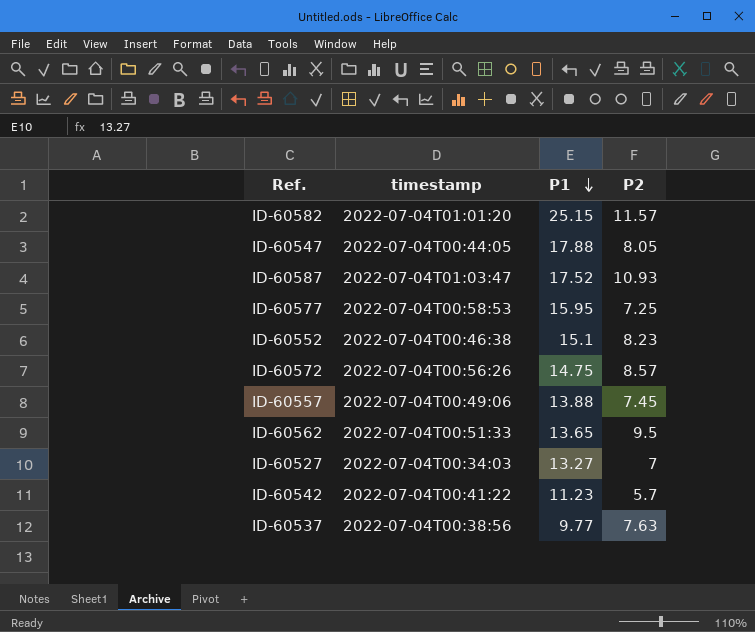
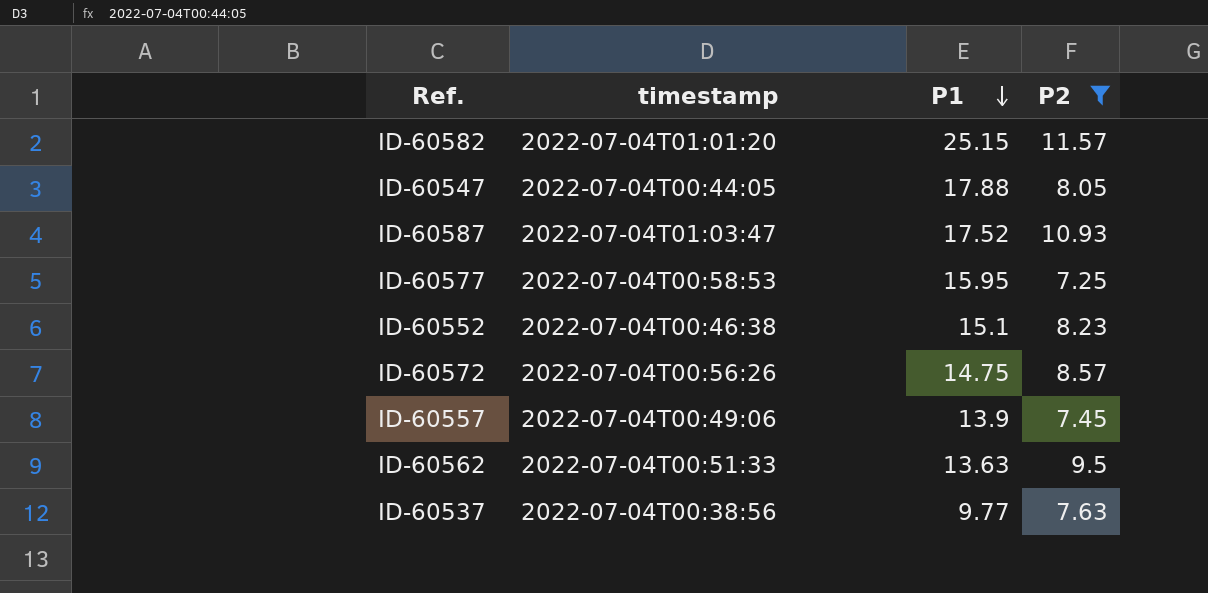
filter: none -> P2 >= 7.25
ID-60557 | P1: 13.88 -> 13.9
ID-60562 | P1: 13.65 -> 13.63

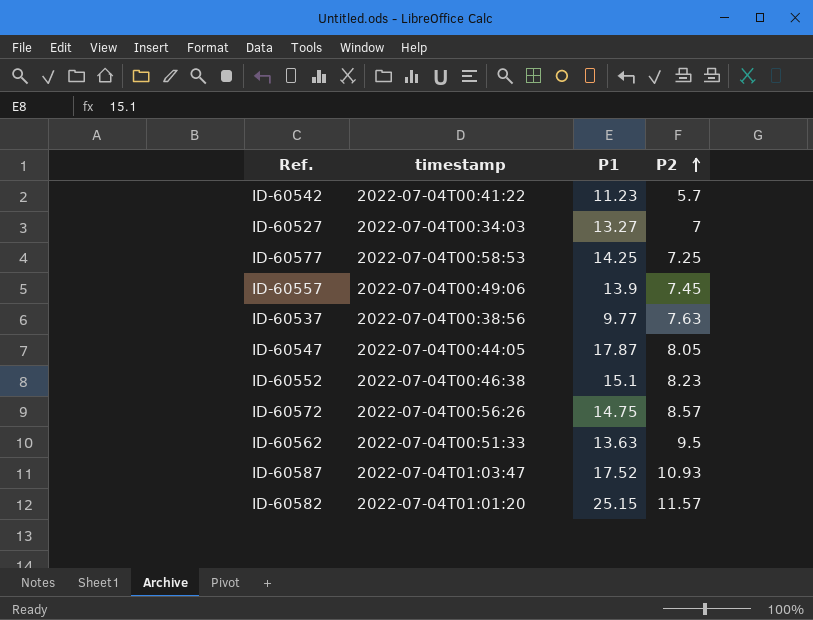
filter: P2 >= 7.25 -> none
row order: P1 descending -> P2 ascending
ID-60577 | P1: 15.95 -> 14.25
ID-60547 | P1: 17.88 -> 17.87

